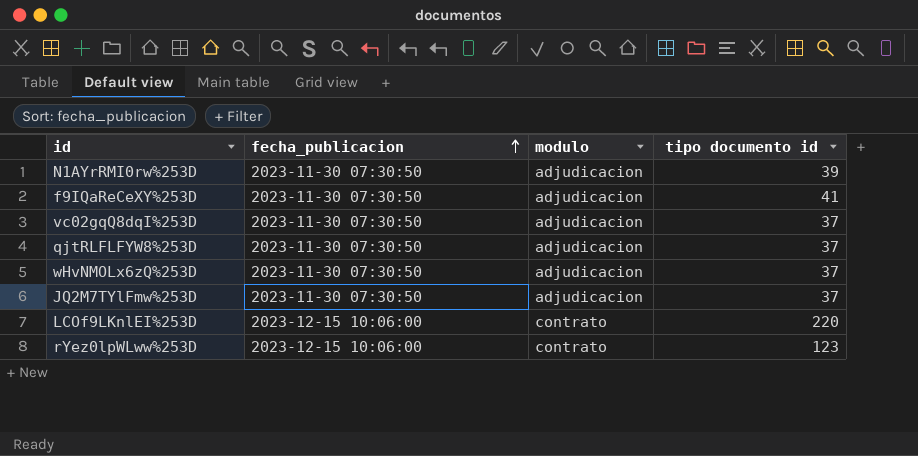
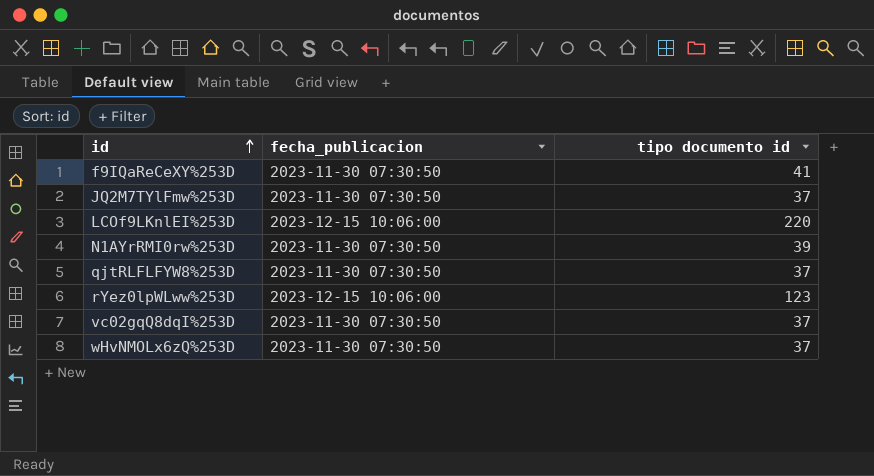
row order: fecha_publicacion ascending -> id ascending
column modulo | position: 3 -> none

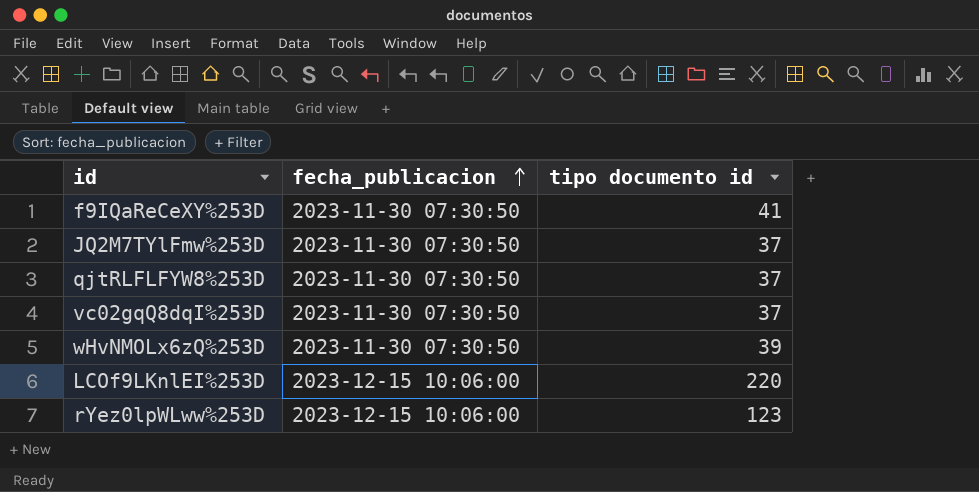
row order: id ascending -> fecha_publicacion ascending
row N1AYrRMI0rw%253D: 2023-11-30 07:30:50 | 39 -> none
wHvNMOLx6zQ%253D | tipo documento id: 37 -> 39

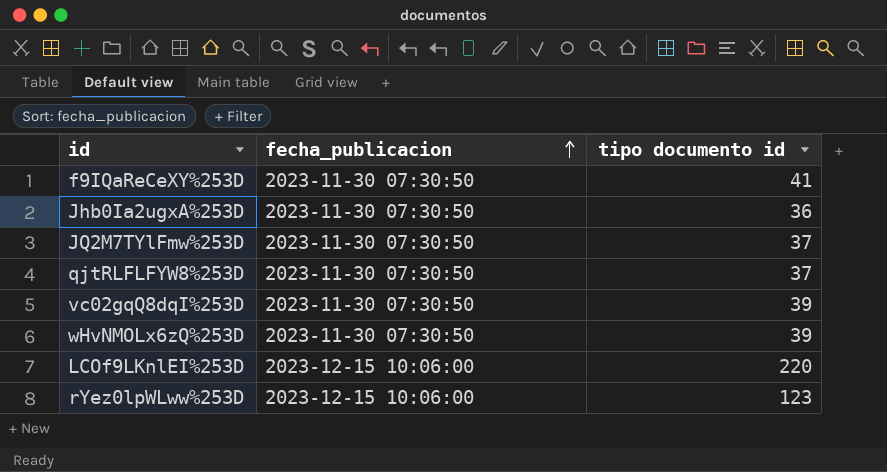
row Jhb0Ia2ugxA%253D: none -> 2023-11-30 07:30:50 | 36
vc02gqQ8dqI%253D | tipo documento id: 37 -> 39

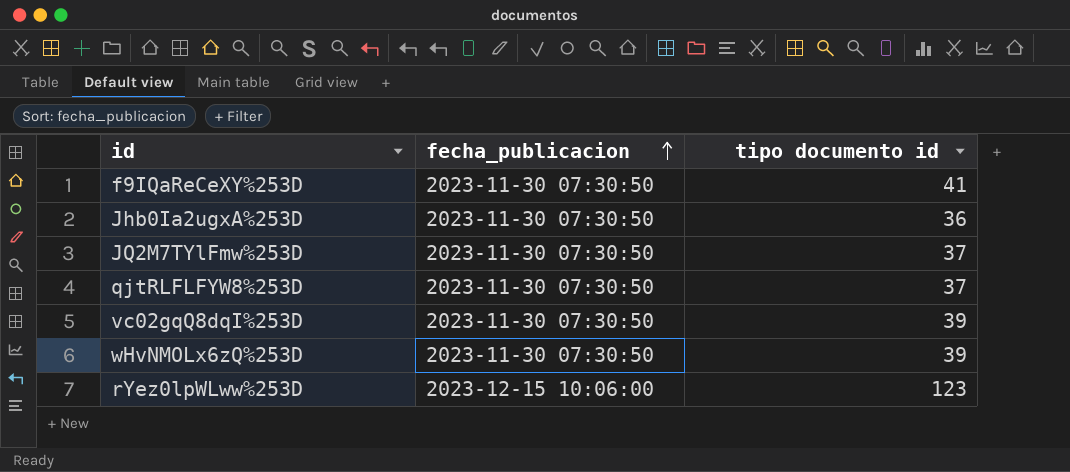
row LCOf9LKnlEI%253D: 2023-12-15 10:06:00 | 220 -> none

